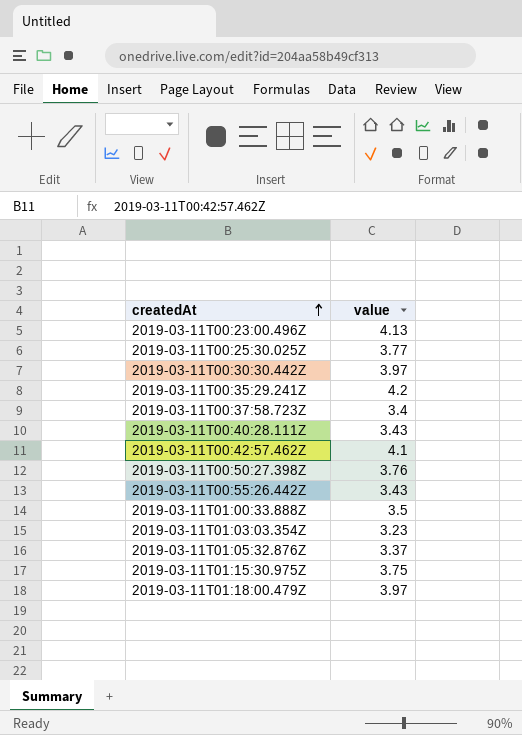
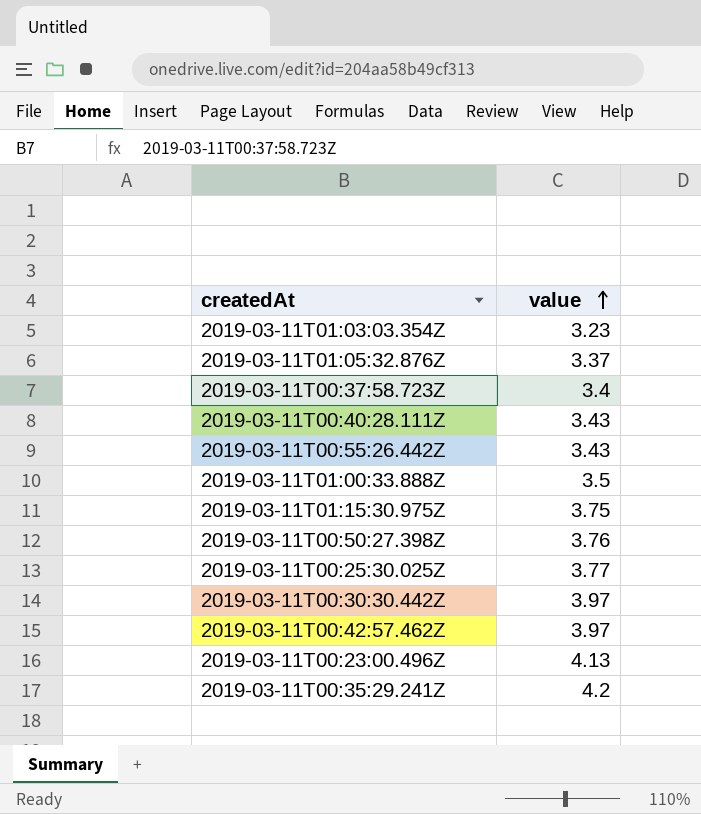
row order: createdAt ascending -> value ascending
row 2019-03-11T01:18:00.479Z: 3.97 -> none
2019-03-11T00:42:57.462Z | value: 4.1 -> 3.97

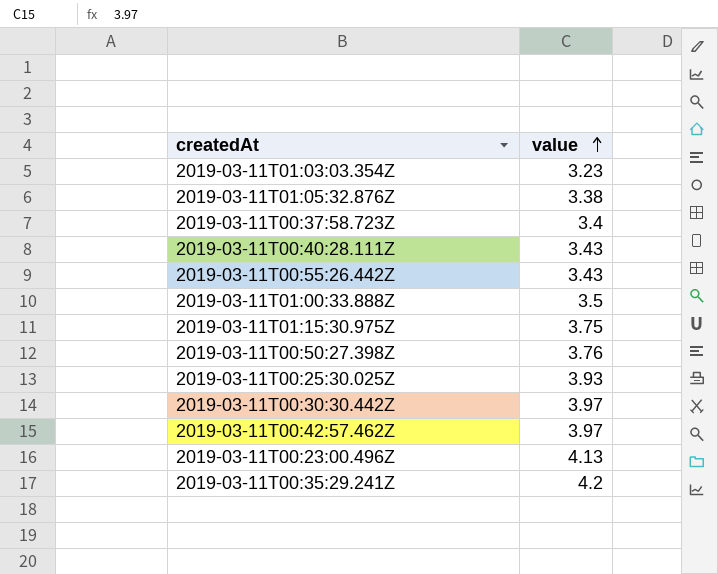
2019-03-11T01:05:32.876Z | value: 3.37 -> 3.38
2019-03-11T00:25:30.025Z | value: 3.77 -> 3.93

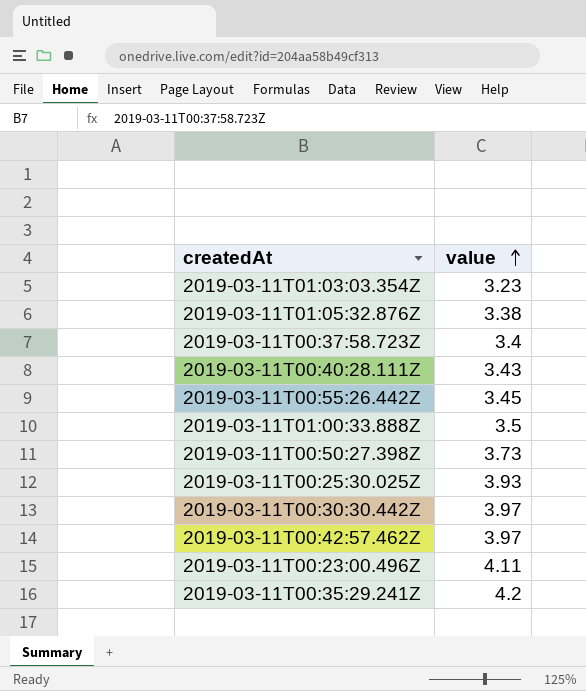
row 2019-03-11T01:15:30.975Z: 3.75 -> none
2019-03-11T00:55:26.442Z | value: 3.43 -> 3.45
2019-03-11T00:50:27.398Z | value: 3.76 -> 3.73
2019-03-11T00:23:00.496Z | value: 4.13 -> 4.11

